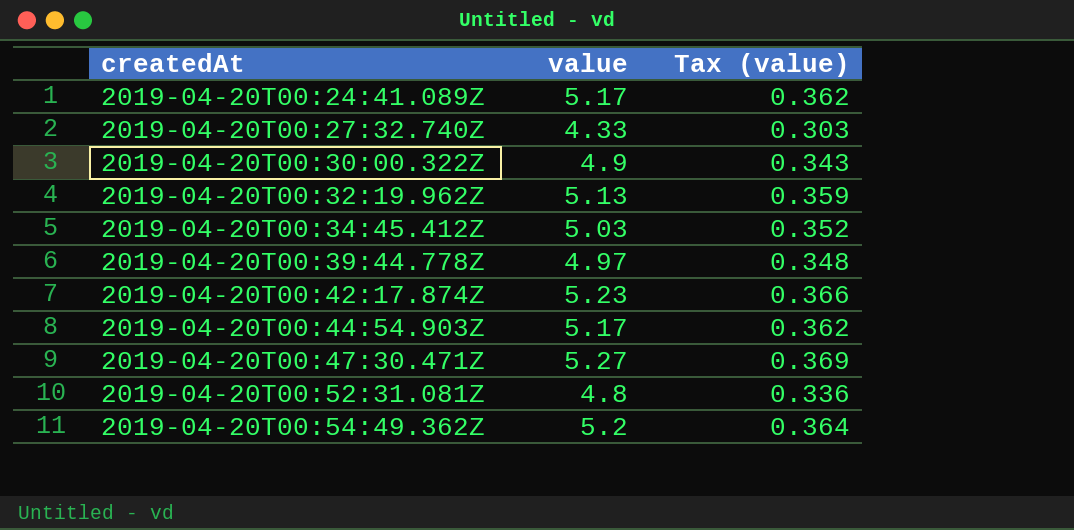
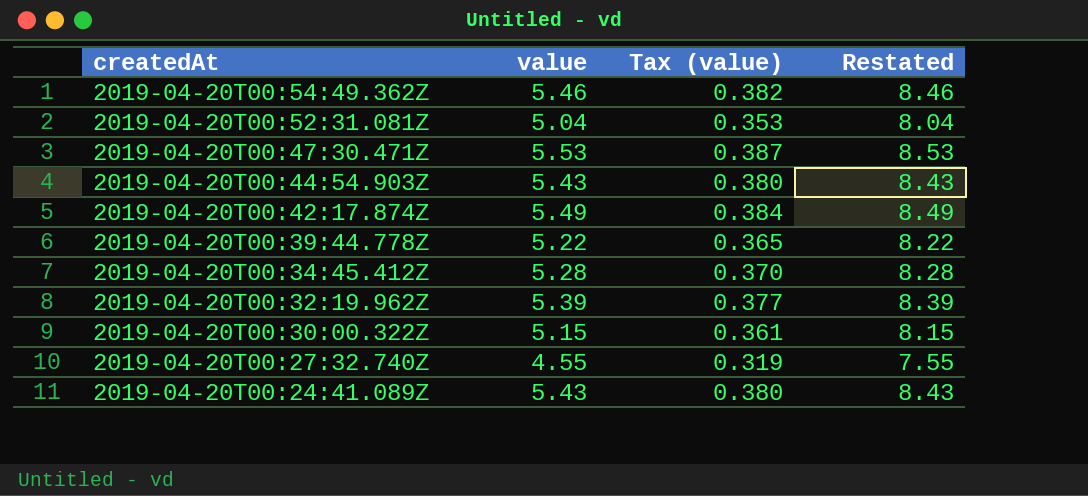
row order: createdAt ascending -> createdAt descending
column Restated | formula: none -> [value] + 3
2019-04-20T00:54:49.362Z | value: 5.2 -> 5.46
2019-04-20T00:54:49.362Z | Tax (value): 0.364 -> 0.382
2019-04-20T00:52:31.081Z | value: 4.8 -> 5.04
2019-04-20T00:52:31.081Z | Tax (value): 0.336 -> 0.353
2019-04-20T00:47:30.471Z | value: 5.27 -> 5.53
2019-04-20T00:47:30.471Z | Tax (value): 0.369 -> 0.387
2019-04-20T00:44:54.903Z | value: 5.17 -> 5.43
2019-04-20T00:44:54.903Z | Tax (value): 0.362 -> 0.380
2019-04-20T00:42:17.874Z | value: 5.23 -> 5.49
2019-04-20T00:42:17.874Z | Tax (value): 0.366 -> 0.384
2019-04-20T00:39:44.778Z | value: 4.97 -> 5.22
2019-04-20T00:39:44.778Z | Tax (value): 0.348 -> 0.365
2019-04-20T00:34:45.412Z | value: 5.03 -> 5.28
2019-04-20T00:34:45.412Z | Tax (value): 0.352 -> 0.370
2019-04-20T00:32:19.962Z | value: 5.13 -> 5.39
2019-04-20T00:32:19.962Z | Tax (value): 0.359 -> 0.377
2019-04-20T00:30:00.322Z | value: 4.9 -> 5.15
2019-04-20T00:30:00.322Z | Tax (value): 0.343 -> 0.361
2019-04-20T00:27:32.740Z | value: 4.33 -> 4.55
2019-04-20T00:27:32.740Z | Tax (value): 0.303 -> 0.319
2019-04-20T00:24:41.089Z | value: 5.17 -> 5.43
2019-04-20T00:24:41.089Z | Tax (value): 0.362 -> 0.380

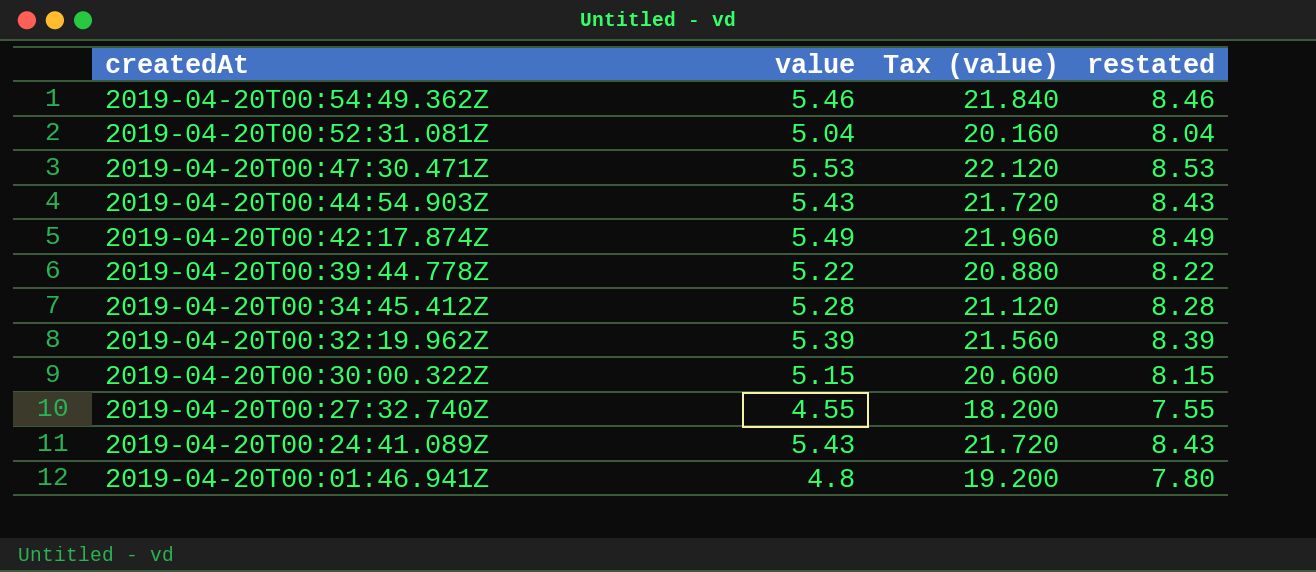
column Tax (value) | formula: [value] * 0.07 -> [value] * 4
column name: Restated -> restated
row 2019-04-20T00:01:46.941Z: none -> 4.8 | 19.200 | 7.80

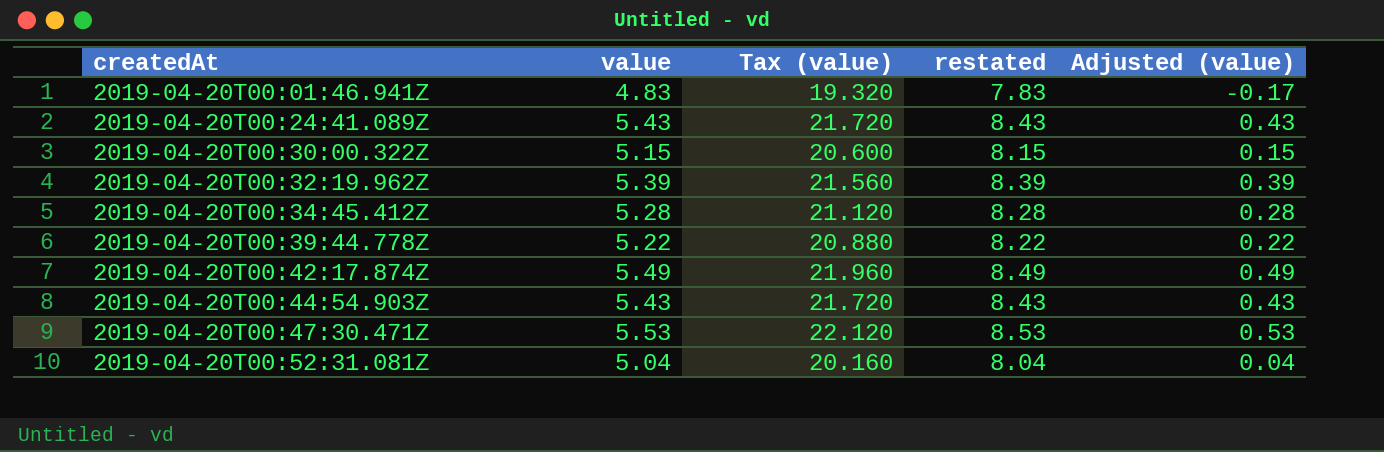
row order: createdAt descending -> createdAt ascending
column Adjusted (value) | formula: none -> [value] - 5
row 2019-04-20T00:54:49.362Z: 5.46 | 21.840 | 8.46 -> none
row 2019-04-20T00:27:32.740Z: 4.55 | 18.200 | 7.55 -> none
2019-04-20T00:01:46.941Z | value: 4.8 -> 4.83
2019-04-20T00:01:46.941Z | Tax (value): 19.200 -> 19.320
2019-04-20T00:01:46.941Z | restated: 7.80 -> 7.83

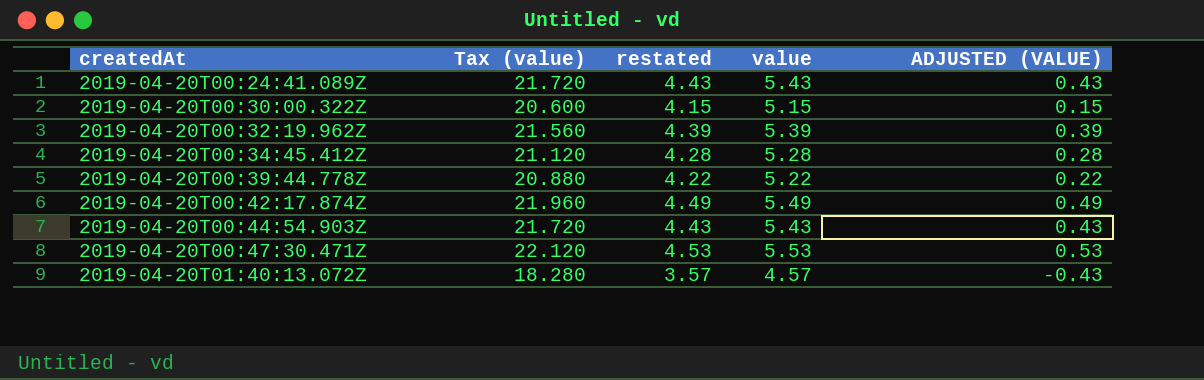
column restated | formula: [value] + 3 -> [value] - 1
column value | position: 2 -> 4
column name: Adjusted (value) -> ADJUSTED (VALUE)
row 2019-04-20T00:01:46.941Z: 4.83 | 19.320 | 7.83 | -0.17 -> none
row 2019-04-20T00:52:31.081Z: 5.04 | 20.160 | 8.04 | 0.04 -> none
row 2019-04-20T01:40:13.072Z: none -> 18.280 | 3.57 | 4.57 | -0.43

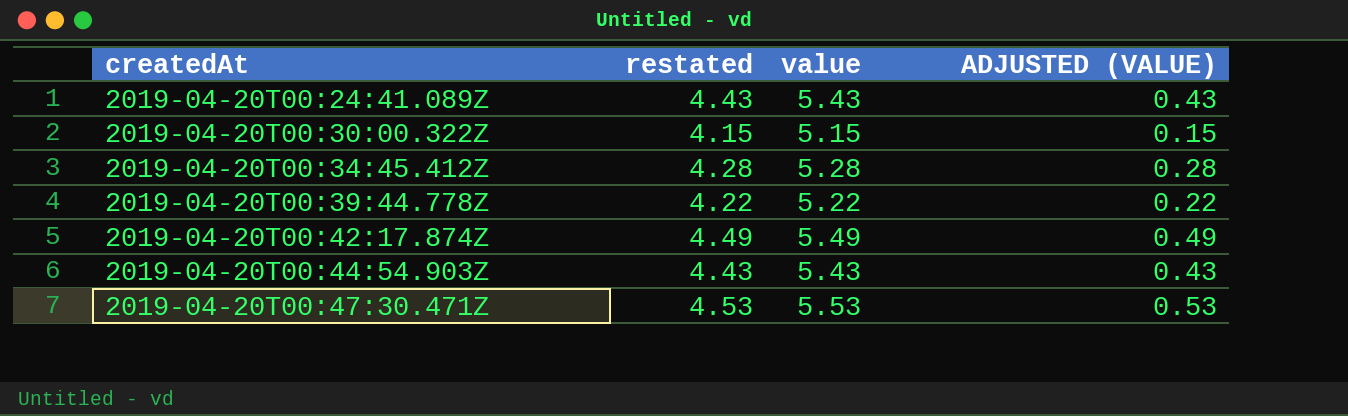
column Tax (value) | formula: [value] * 4 -> none
row 2019-04-20T00:32:19.962Z: 21.560 | 4.39 | 5.39 | 0.39 -> none
row 2019-04-20T01:40:13.072Z: 18.280 | 3.57 | 4.57 | -0.43 -> none

